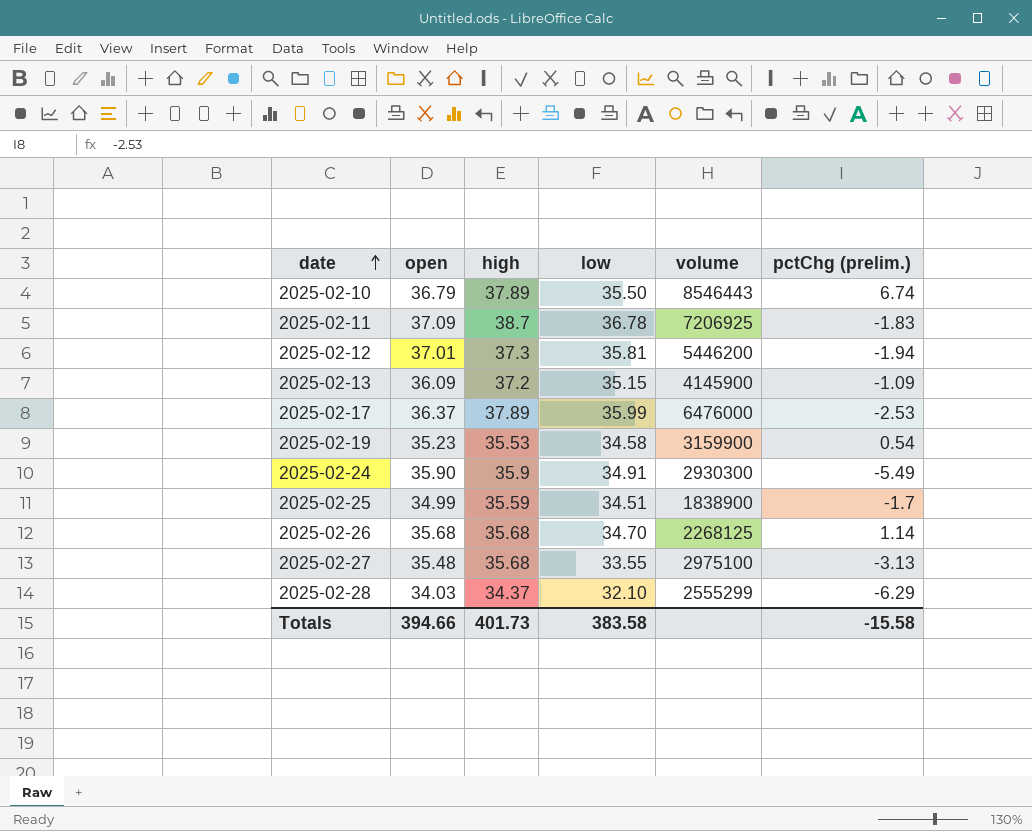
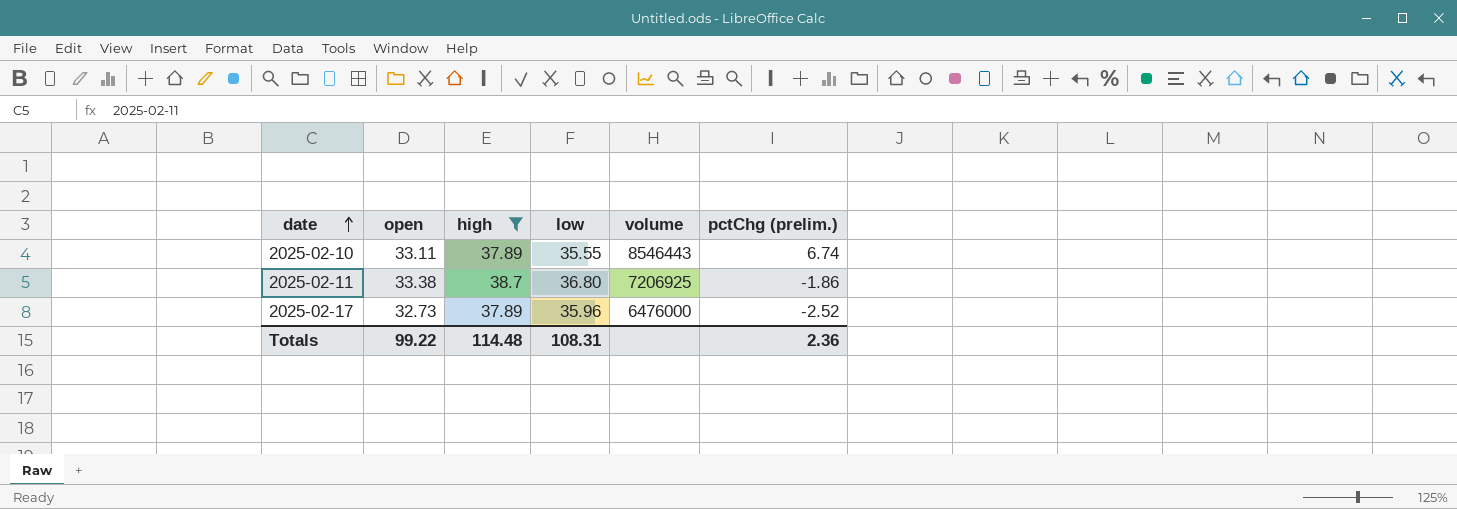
filter: none -> high >= 37.89
2025-02-10 | open: 36.79 -> 33.11
2025-02-10 | low: 35.50 -> 35.55
2025-02-11 | open: 37.09 -> 33.38
2025-02-11 | low: 36.78 -> 36.80
2025-02-11 | pctChg (prelim.): -1.83 -> -1.86
2025-02-17 | open: 36.37 -> 32.73
2025-02-17 | low: 35.99 -> 35.96
2025-02-17 | pctChg (prelim.): -2.53 -> -2.52
Totals | open: 394.66 -> 99.22
Totals | high: 401.73 -> 114.48
Totals | low: 383.58 -> 108.31
Totals | pctChg (prelim.): -15.58 -> 2.36

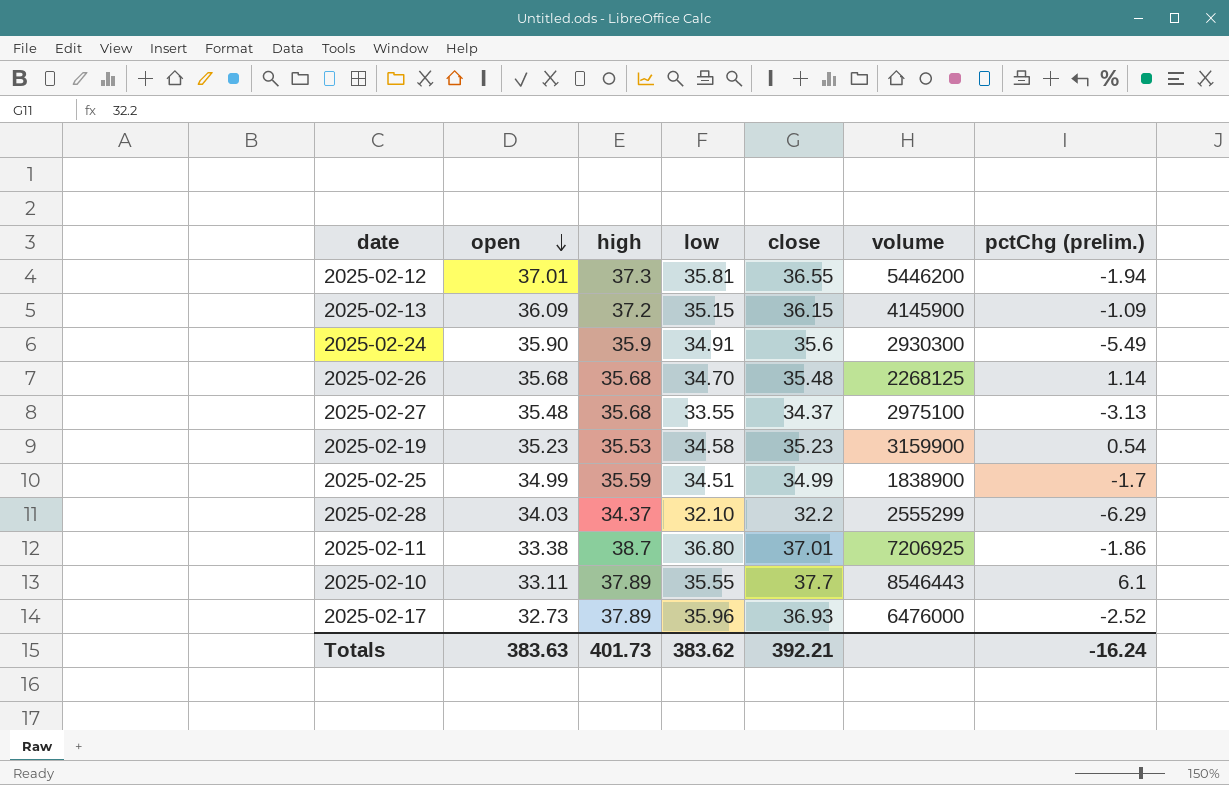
filter: high >= 37.89 -> none
row order: date ascending -> open descending
column close | position: none -> 5
2025-02-10 | pctChg (prelim.): 6.74 -> 6.1
Totals | open: 99.22 -> 383.63
Totals | high: 114.48 -> 401.73
Totals | low: 108.31 -> 383.62
Totals | pctChg (prelim.): 2.36 -> -16.24

